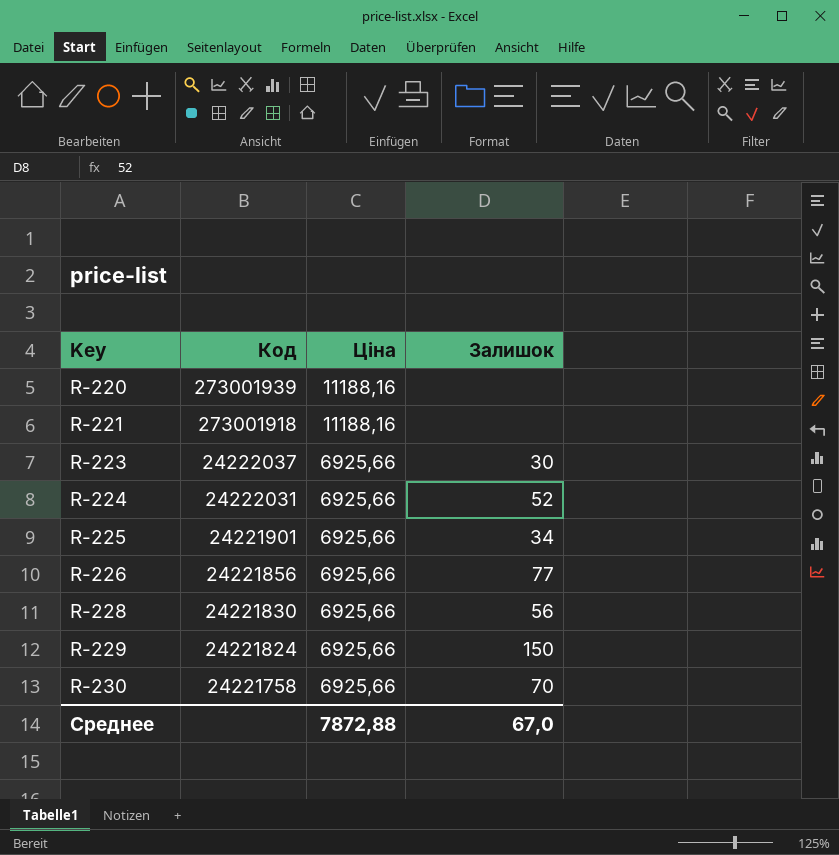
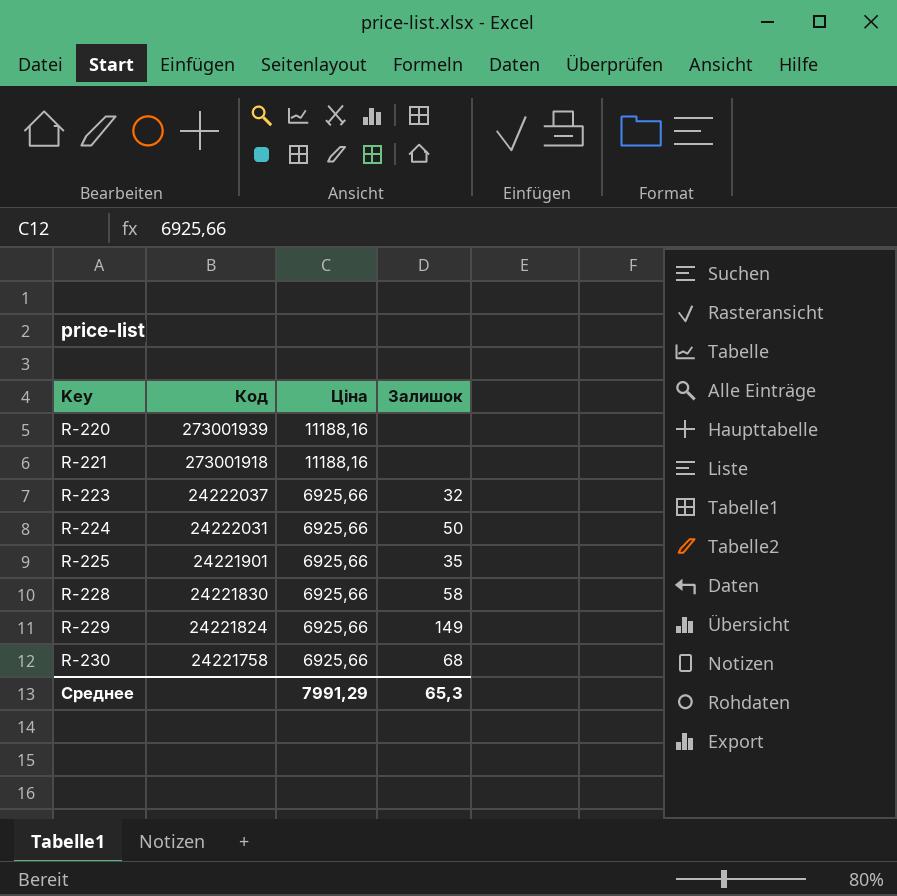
row R-226: 24221856 | 6925,66 | 77 -> none
R-223 | Залишок: 30 -> 32
R-224 | Залишок: 52 -> 50
R-225 | Залишок: 34 -> 35
R-228 | Залишок: 56 -> 58
R-229 | Залишок: 150 -> 149
R-230 | Залишок: 70 -> 68
Среднее | Ціна: 7872,88 -> 7991,29
Среднее | Залишок: 67,0 -> 65,3

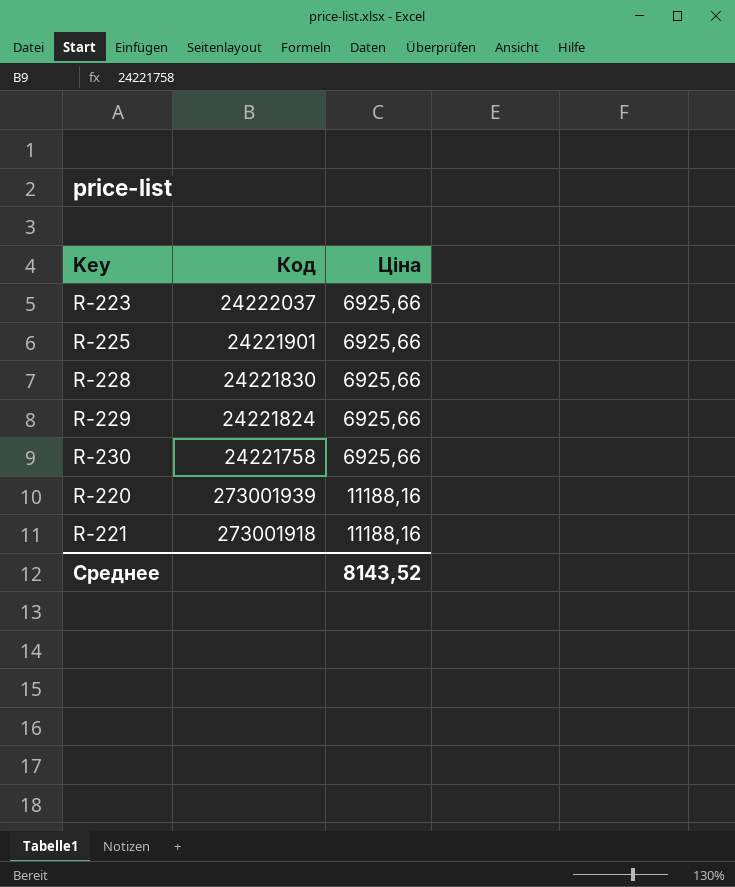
row order: Key ascending -> Ціна ascending
column Залишок | position: 4 -> none
row R-224: 24222031 | 6925,66 | 50 -> none
Среднее | Ціна: 7991,29 -> 8143,52

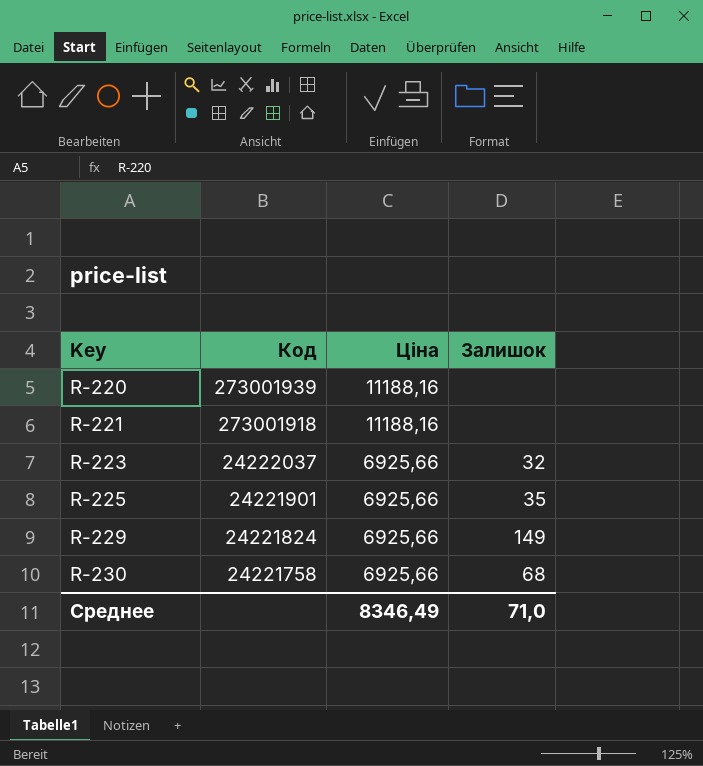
row order: Ціна ascending -> Key ascending
column Залишок | position: none -> 4
row R-228: 24221830 | 6925,66 -> none
Среднее | Ціна: 8143,52 -> 8346,49

